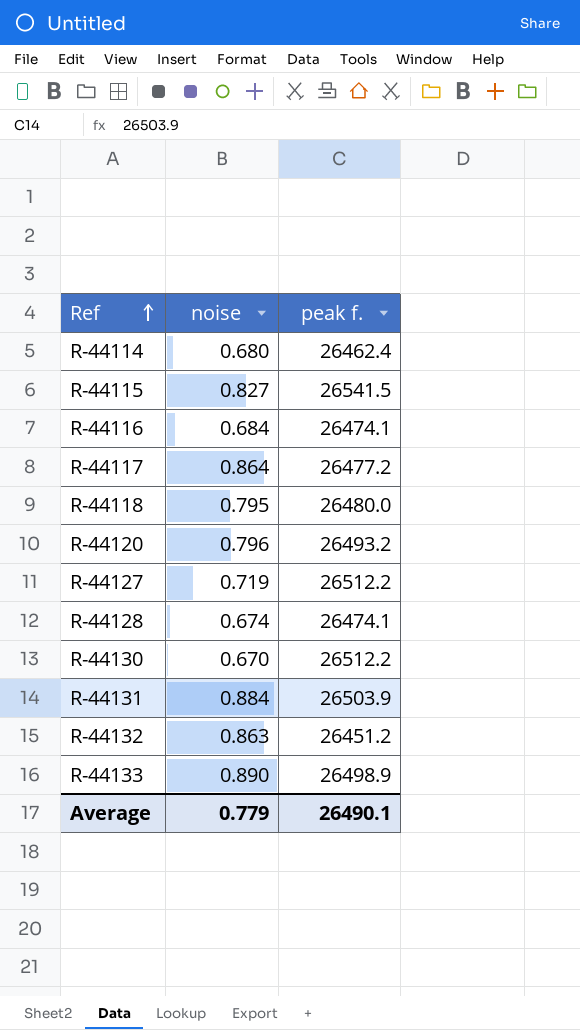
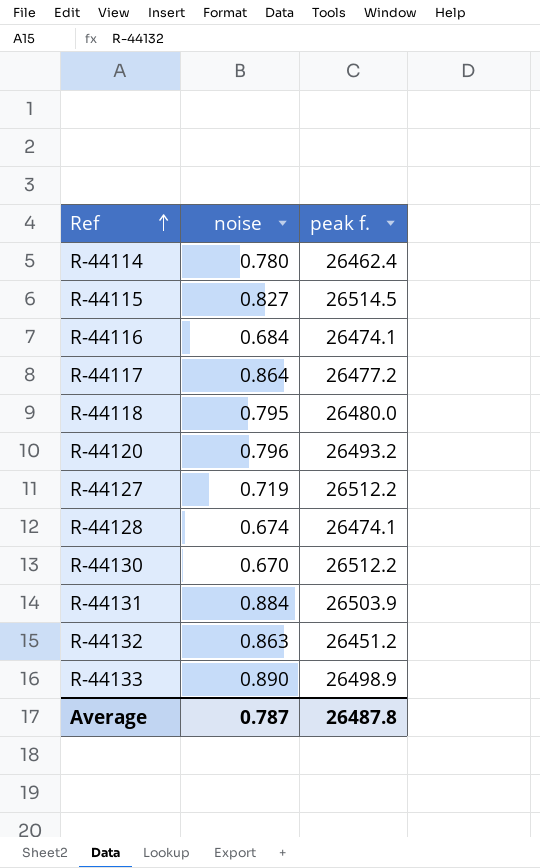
R-44114 | noise: 0.680 -> 0.780
R-44115 | peak f.: 26541.5 -> 26514.5
Average | noise: 0.779 -> 0.787
Average | peak f.: 26490.1 -> 26487.8

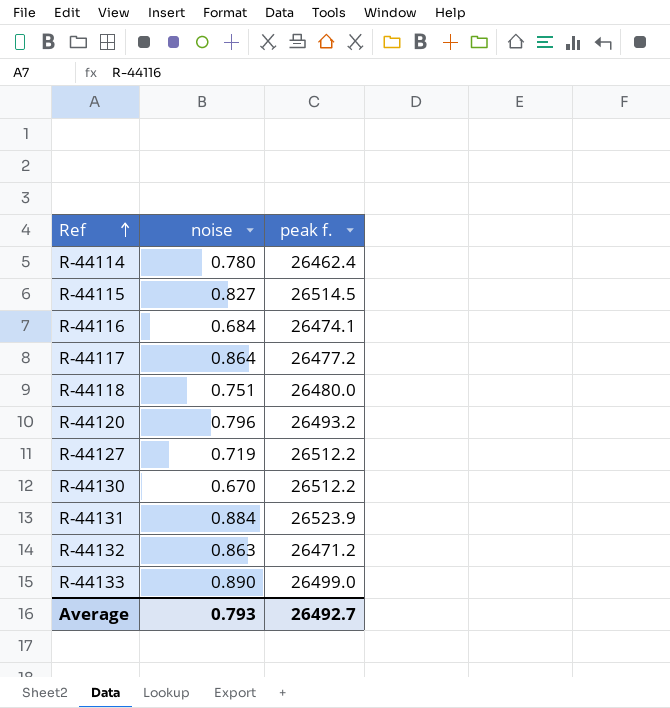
row R-44128: 0.674 | 26474.1 -> none
R-44118 | noise: 0.795 -> 0.751
R-44131 | peak f.: 26503.9 -> 26523.9
R-44132 | peak f.: 26451.2 -> 26471.2
R-44133 | peak f.: 26498.9 -> 26499.0
Average | noise: 0.787 -> 0.793
Average | peak f.: 26487.8 -> 26492.7

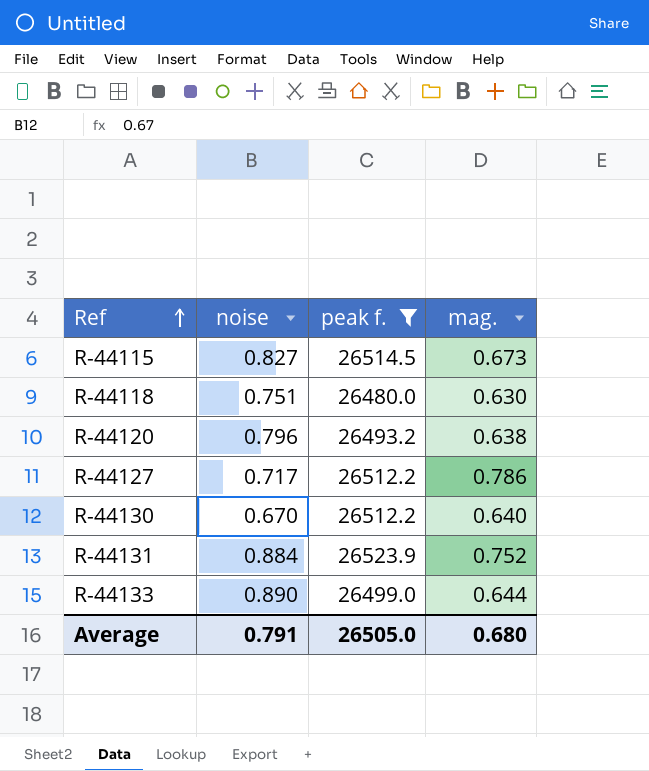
filter: none -> peak f. >= 26480.0
column mag. | position: none -> 4
R-44127 | noise: 0.719 -> 0.717
Average | noise: 0.793 -> 0.791
Average | peak f.: 26492.7 -> 26505.0

